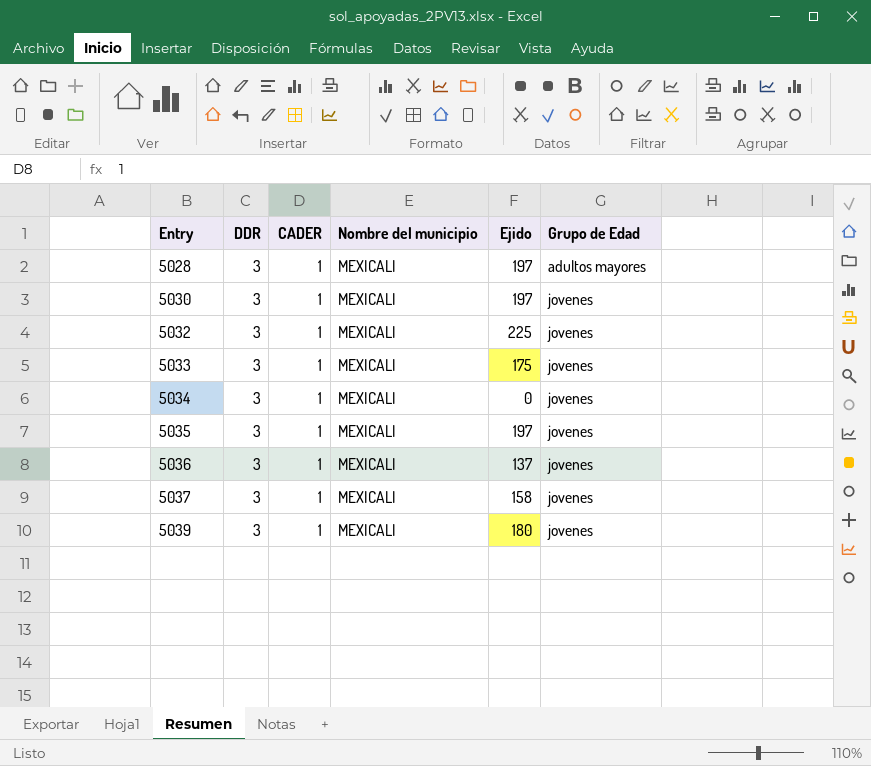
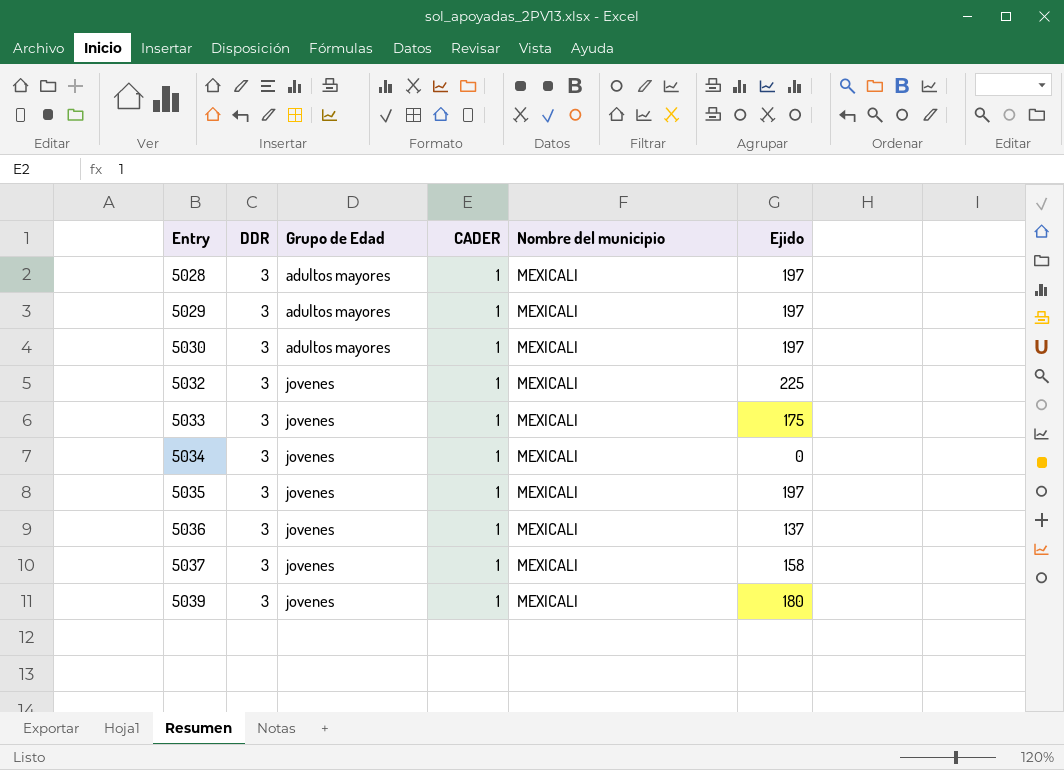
column Grupo de Edad | position: 6 -> 3
row 5029: none -> 3 | adultos mayores | 1 | MEXICALI | 197
5030 | Grupo de Edad: jovenes -> adultos mayores

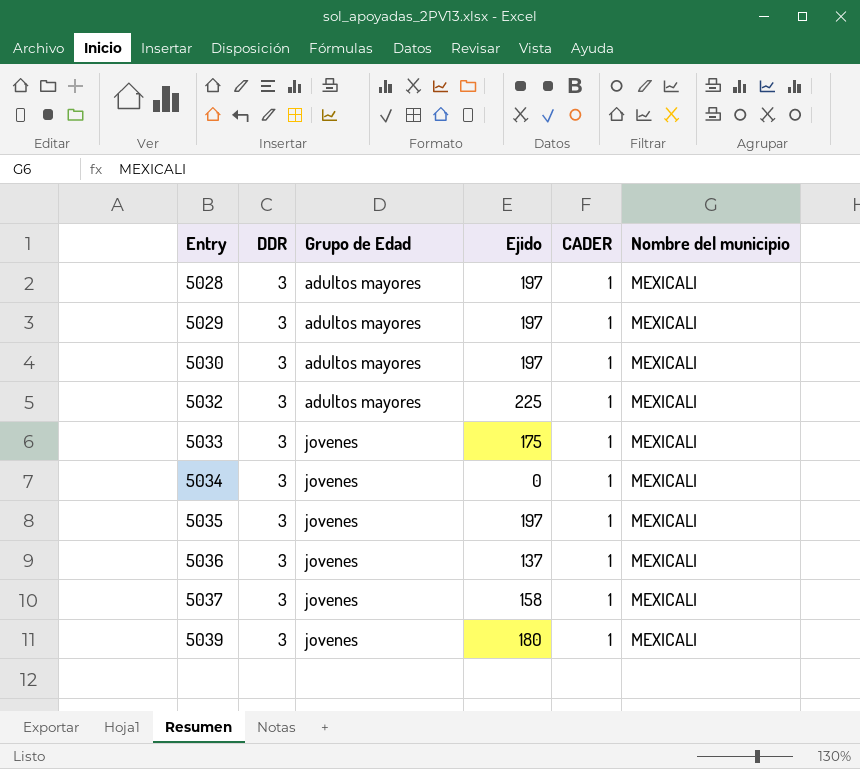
column Ejido | position: 6 -> 4
5032 | Grupo de Edad: jovenes -> adultos mayores

